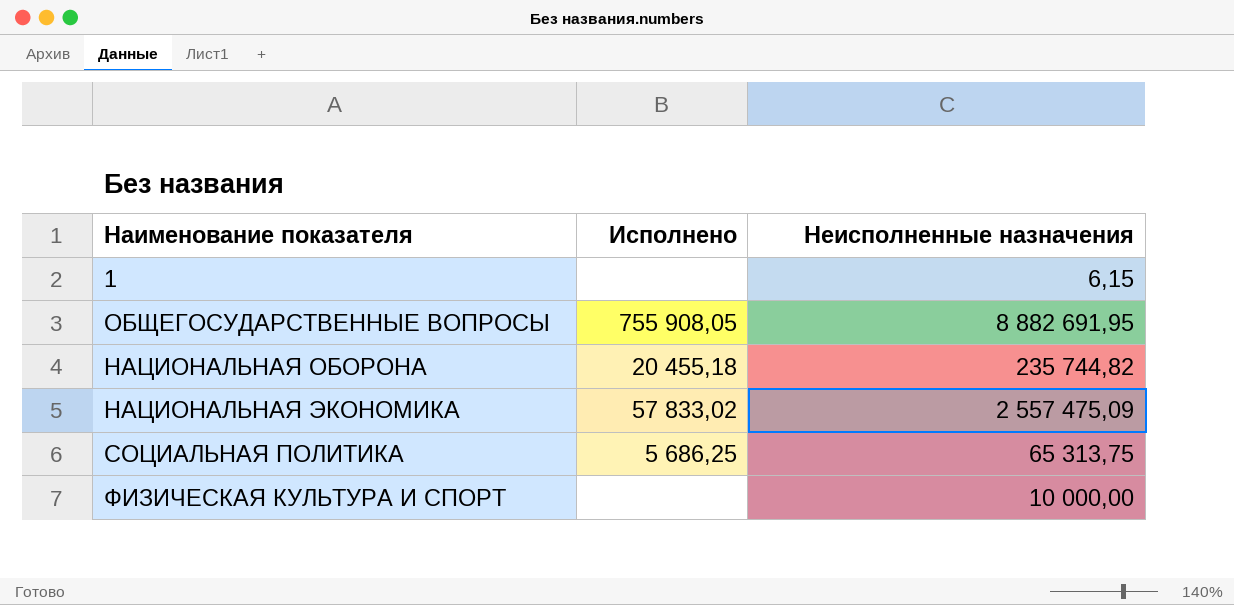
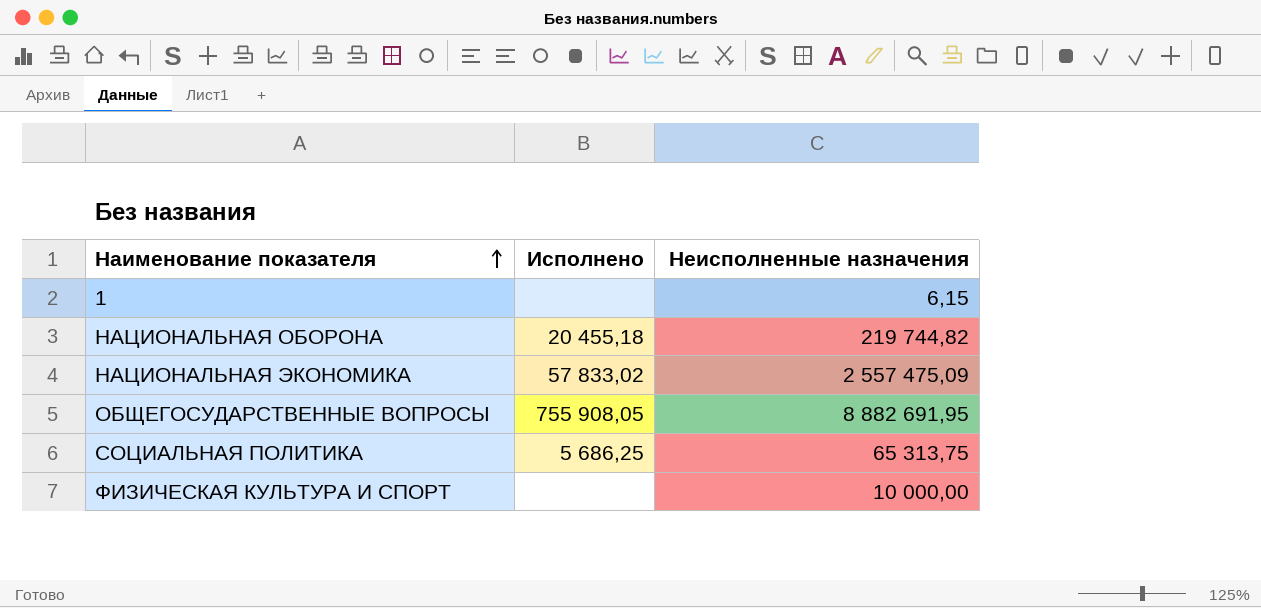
row order: none -> Наименование показателя ascending
НАЦИОНАЛЬНАЯ ОБОРОНА | Неисполненные назначения: 235 744,82 -> 219 744,82

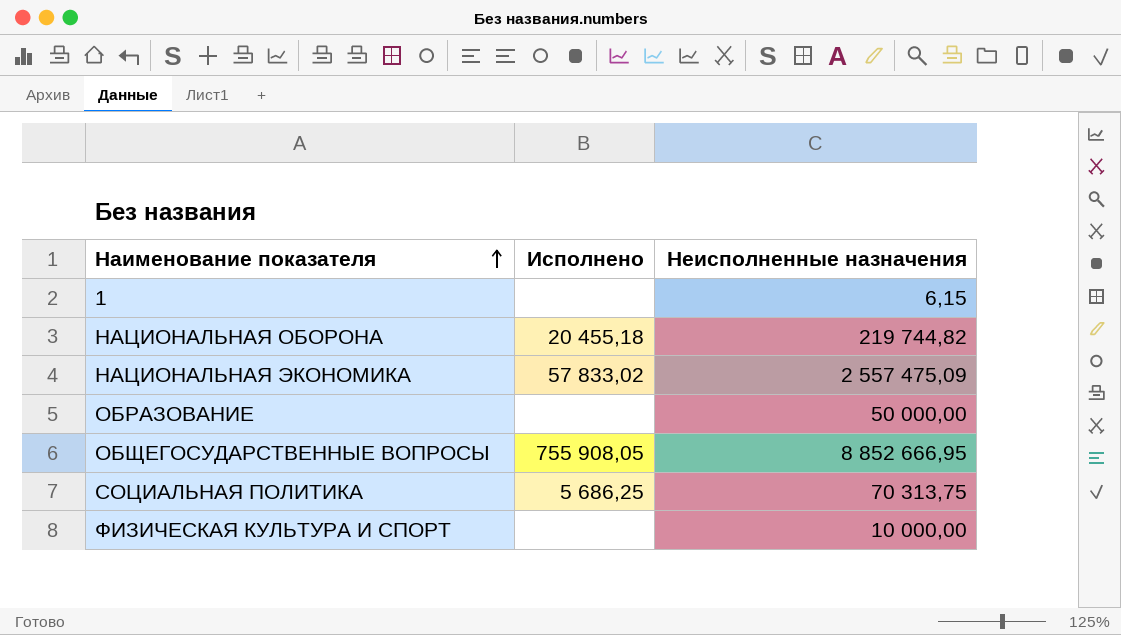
row ОБРАЗОВАНИЕ: none -> none | 50 000,00
ОБЩЕГОСУДАРСТВЕННЫЕ ВОПРОСЫ | Неисполненные назначения: 8 882 691,95 -> 8 852 666,95
СОЦИАЛЬНАЯ ПОЛИТИКА | Неисполненные назначения: 65 313,75 -> 70 313,75

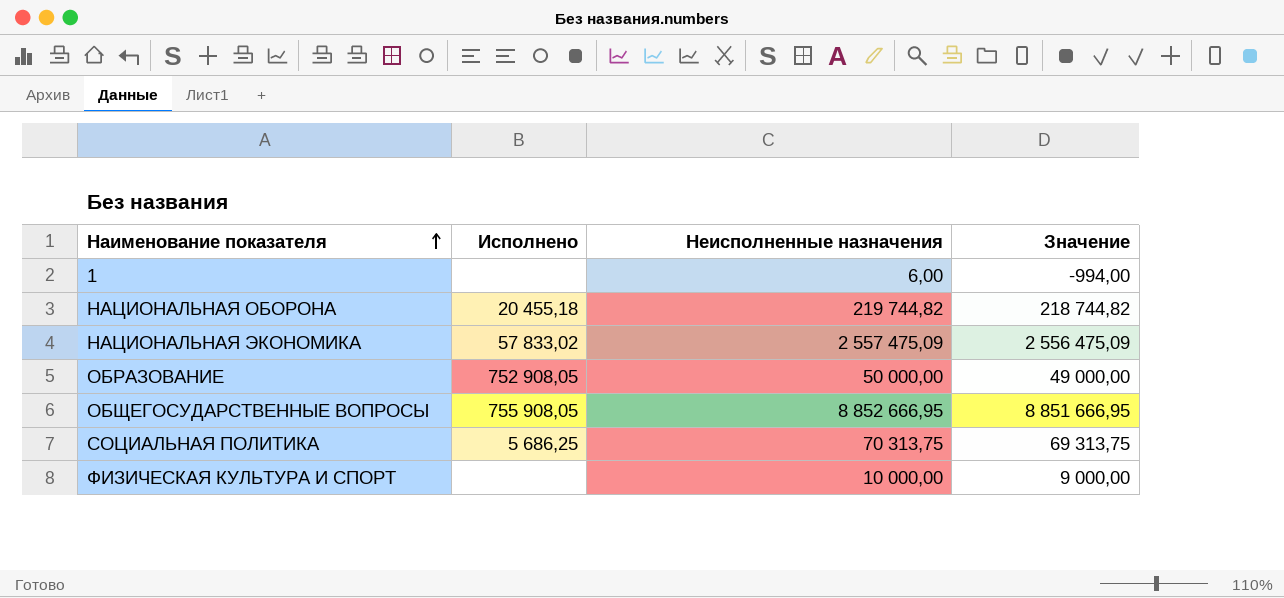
column Значение | formula: none -> [Неисполненные назначения] - 1000
1 | Неисполненные назначения: 6,15 -> 6,00
ОБРАЗОВАНИЕ | Исполнено: none -> 752 908,05

